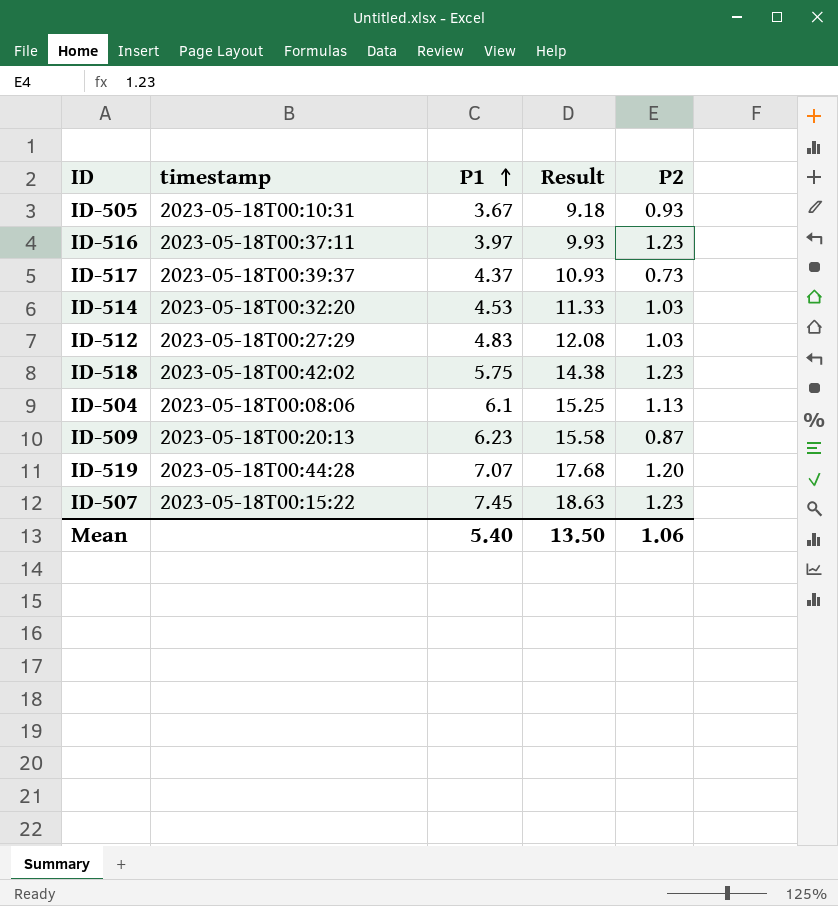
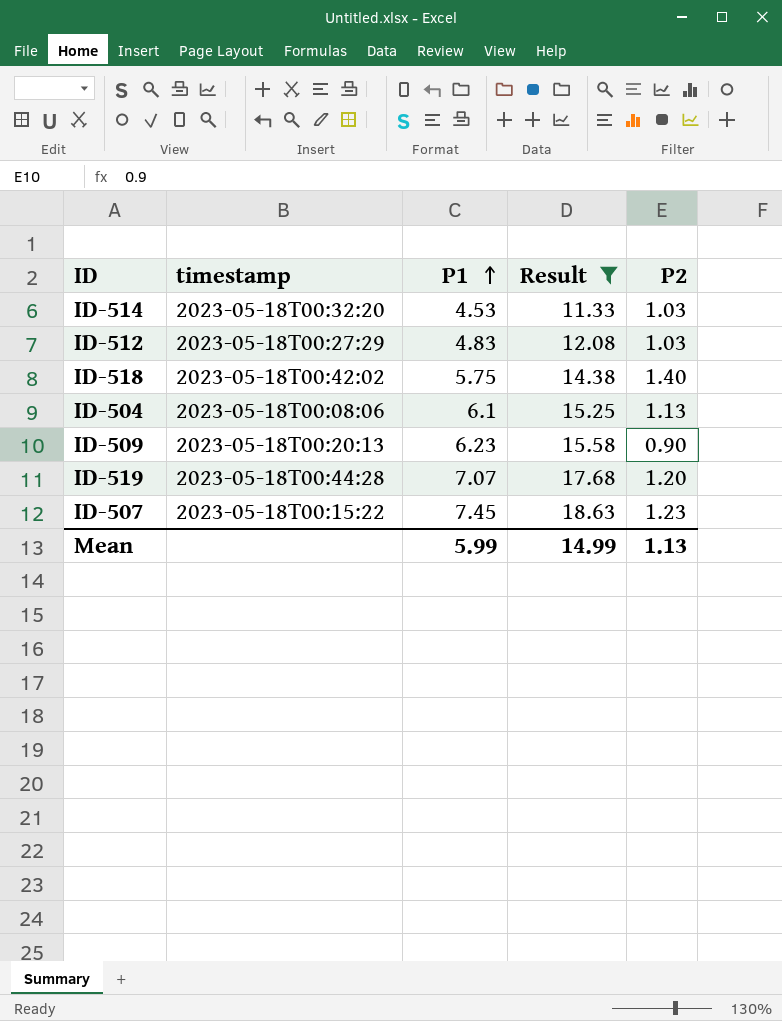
filter: none -> Result >= 11.33
ID-518 | P2: 1.23 -> 1.40
ID-509 | P2: 0.87 -> 0.90
Mean | P1: 5.40 -> 5.99
Mean | Result: 13.50 -> 14.99
Mean | P2: 1.06 -> 1.13

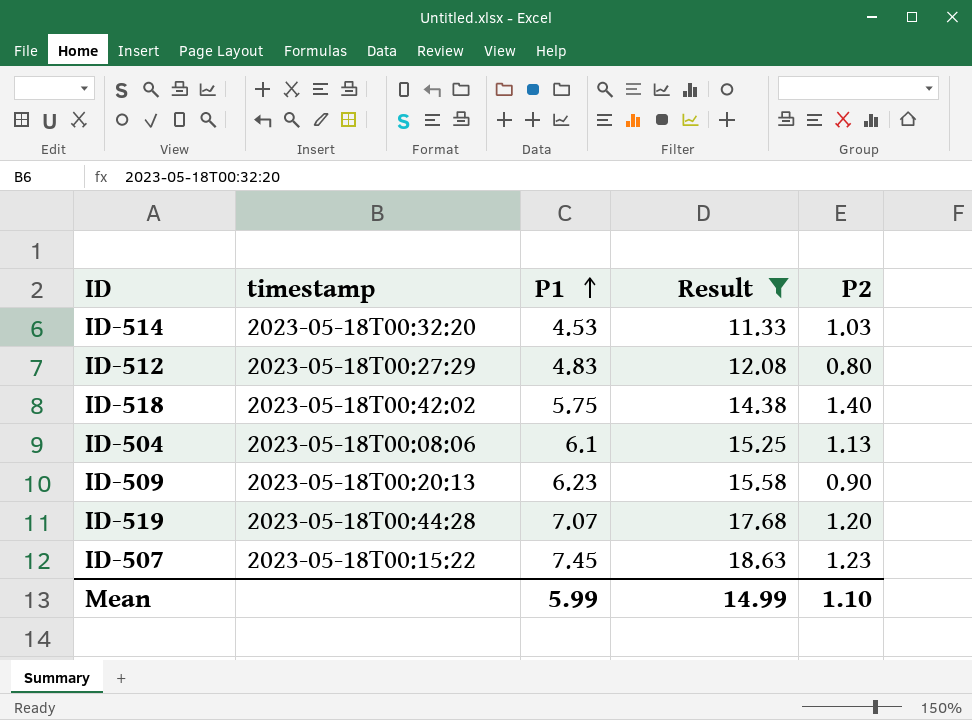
ID-512 | P2: 1.03 -> 0.80
Mean | P2: 1.13 -> 1.10

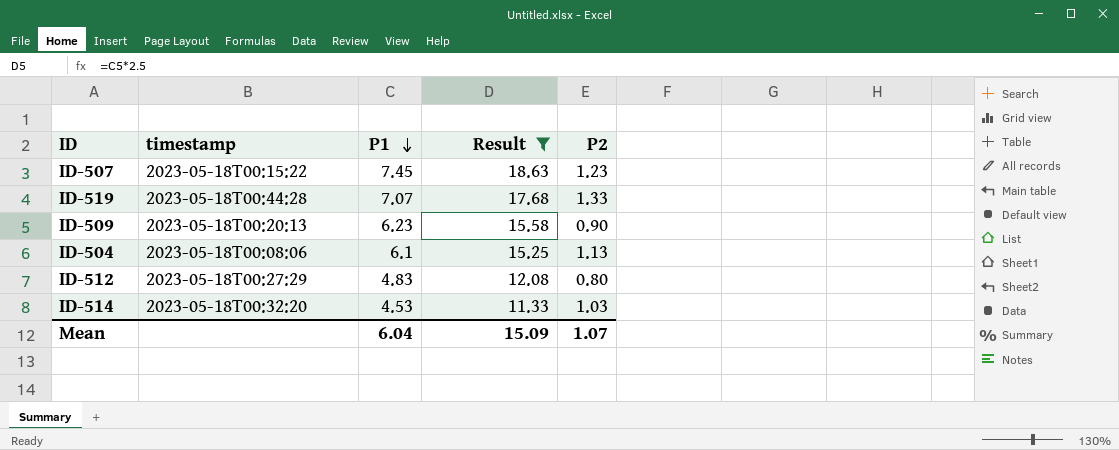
row order: P1 ascending -> P1 descending
row ID-518: 2023-05-18T00:42:02 | 5.75 | 14.38 | 1.40 -> none
ID-519 | P2: 1.20 -> 1.33
Mean | P1: 5.99 -> 6.04
Mean | Result: 14.99 -> 15.09
Mean | P2: 1.10 -> 1.07

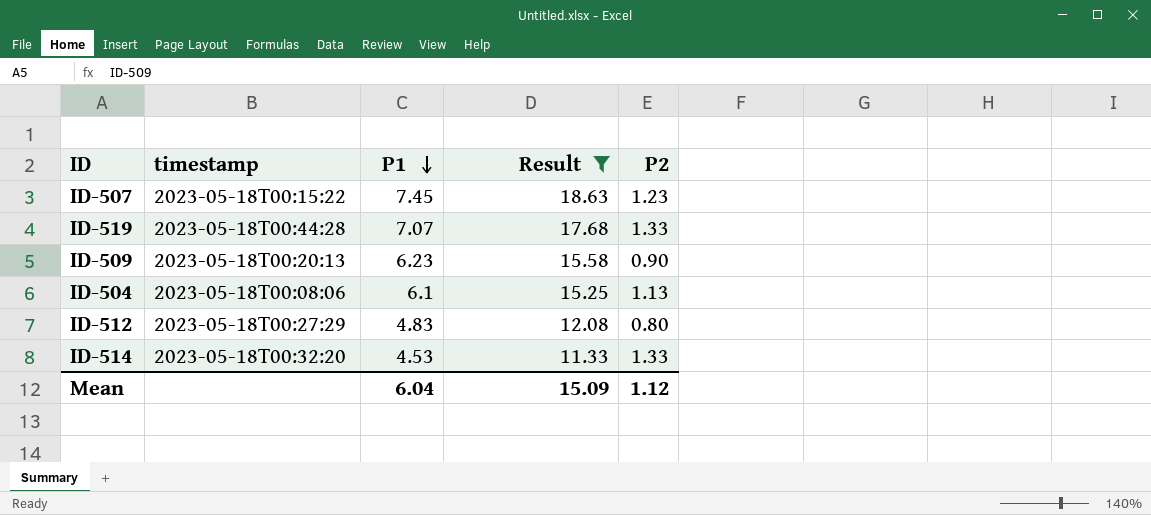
ID-514 | P2: 1.03 -> 1.33
Mean | P2: 1.07 -> 1.12

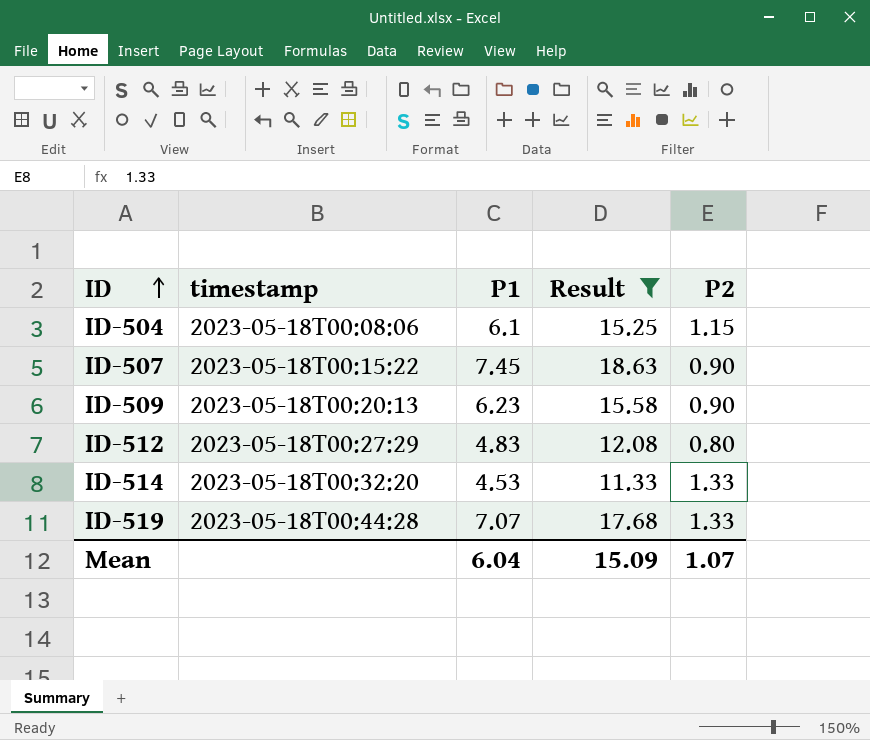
row order: P1 descending -> ID ascending
ID-504 | P2: 1.13 -> 1.15
ID-507 | P2: 1.23 -> 0.90
Mean | P2: 1.12 -> 1.07

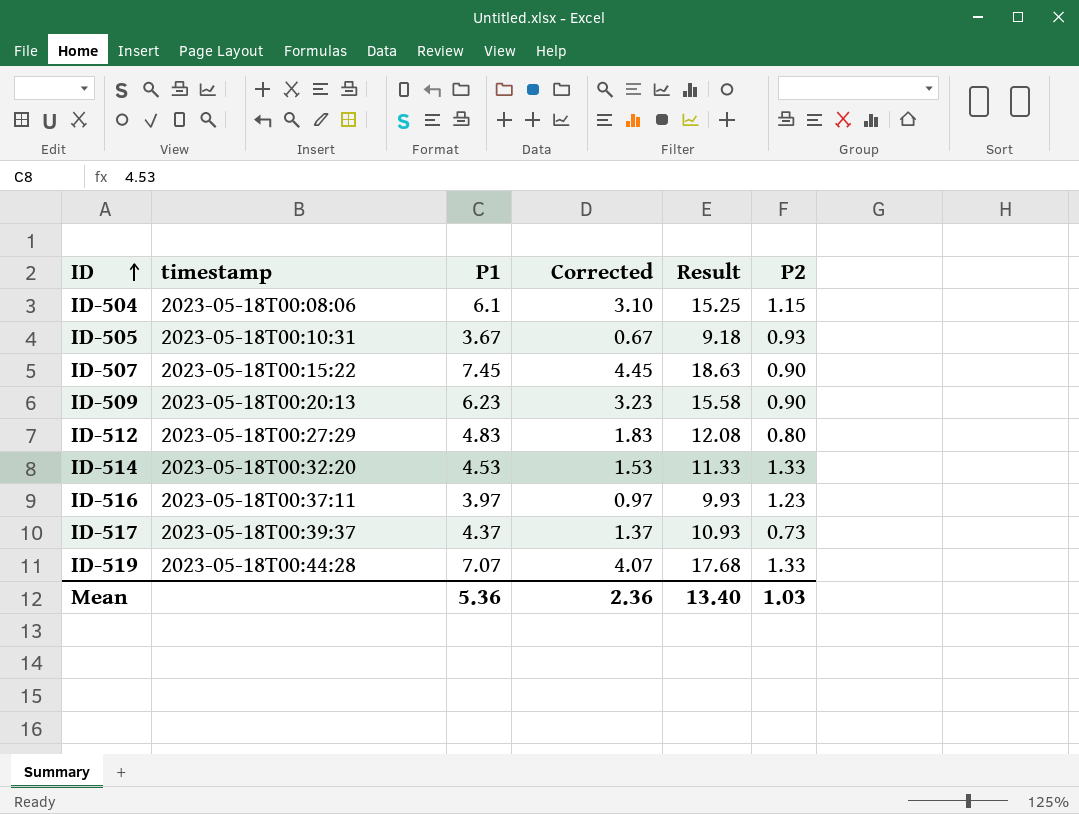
filter: Result >= 11.33 -> none
column Corrected | formula: none -> [P1] - 3
Mean | P1: 6.04 -> 5.36
Mean | Result: 15.09 -> 13.40
Mean | P2: 1.07 -> 1.03

